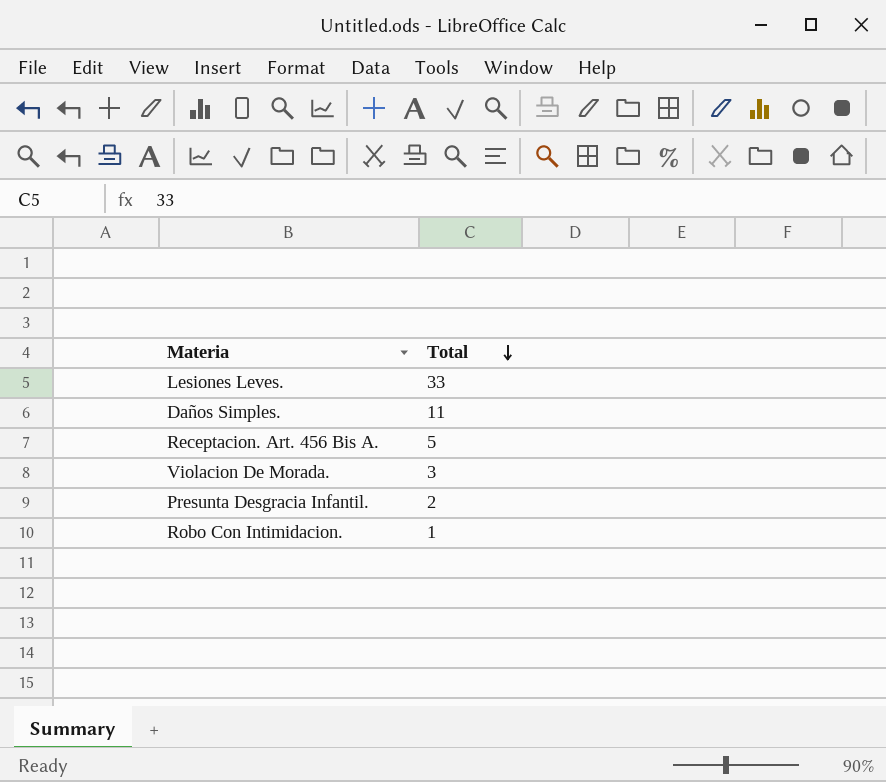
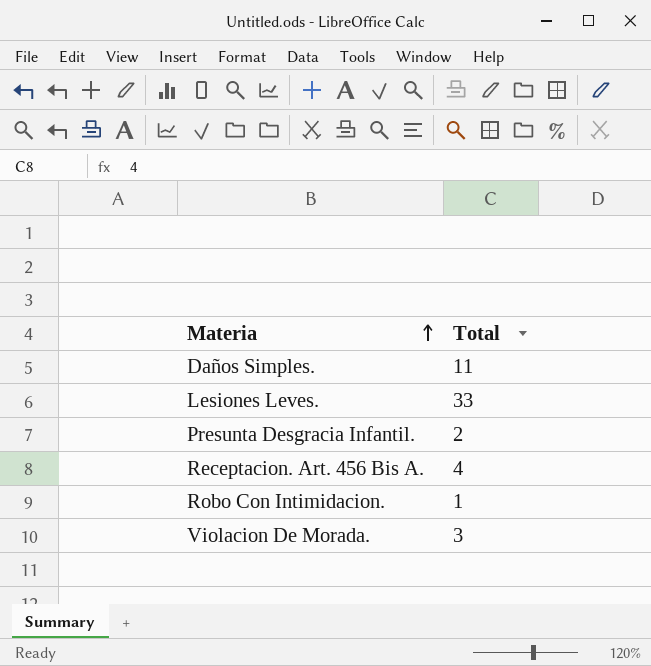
row order: Total descending -> Materia ascending
Receptacion. Art. 456 Bis A. | Total: 5 -> 4

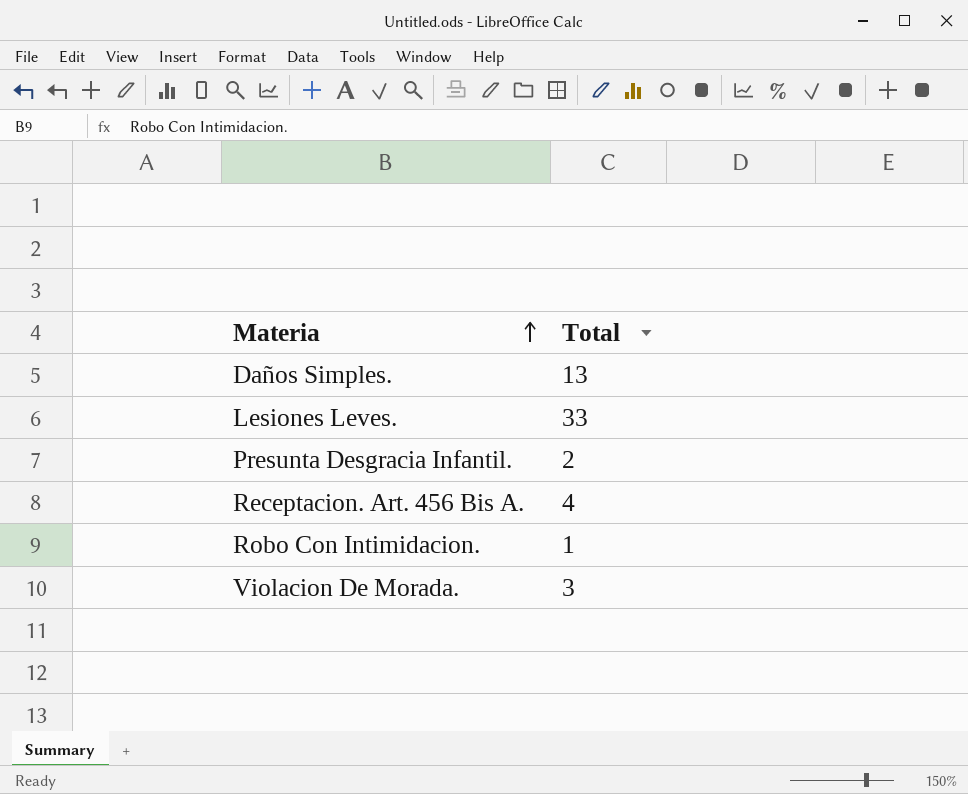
Daños Simples. | Total: 11 -> 13

